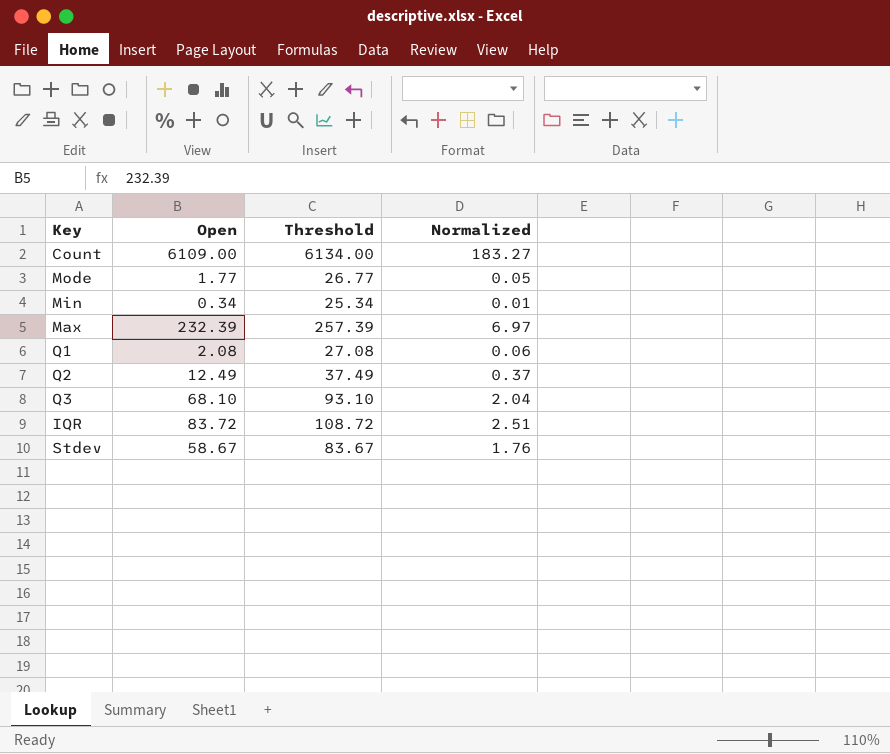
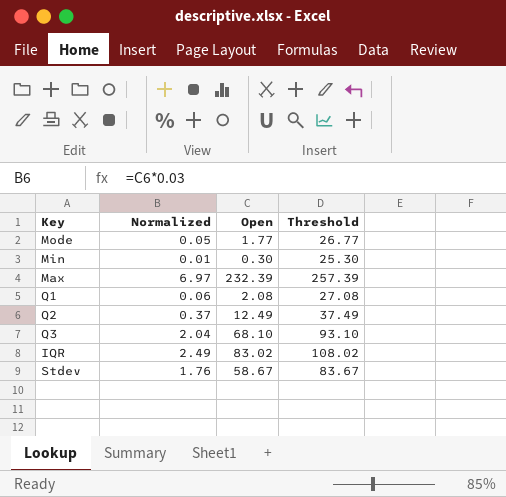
column Normalized | position: 4 -> 2
row Count: 6109.00 | 6134.00 | 183.27 -> none
Min | Open: 0.34 -> 0.30
Min | Threshold: 25.34 -> 25.30
IQR | Normalized: 2.51 -> 2.49
IQR | Open: 83.72 -> 83.02
IQR | Threshold: 108.72 -> 108.02

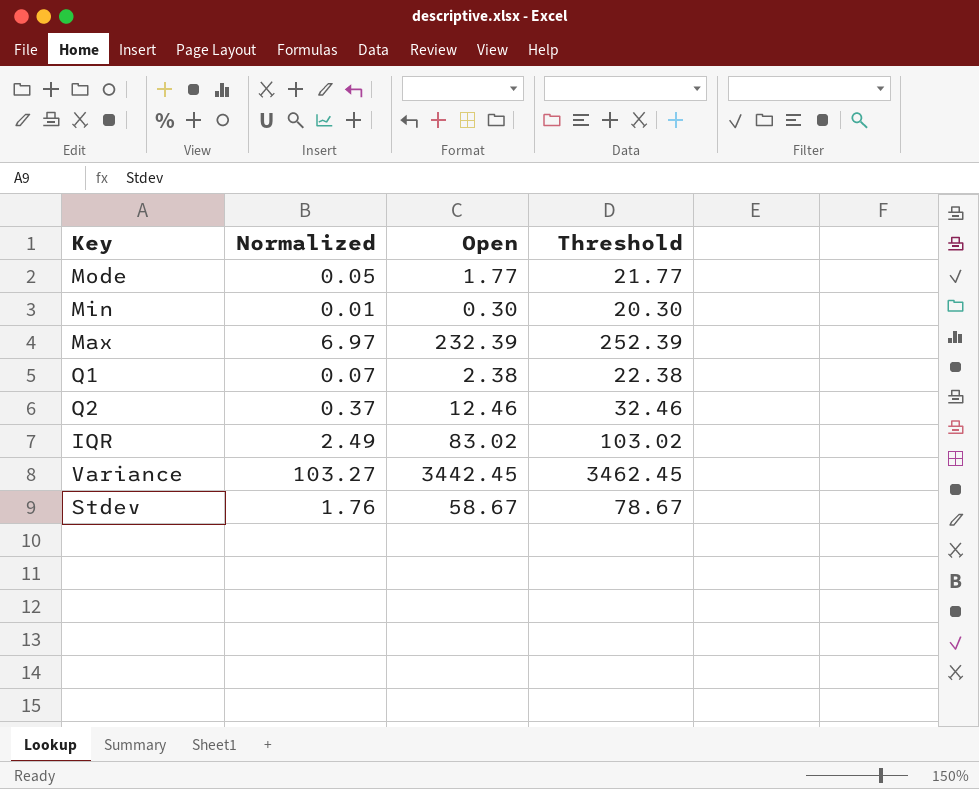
column Threshold | formula: [Open] + 25 -> [Open] + 20
row Q3: 2.04 | 68.10 | 93.10 -> none
Q1 | Normalized: 0.06 -> 0.07
Q1 | Open: 2.08 -> 2.38
Q2 | Open: 12.49 -> 12.46
row Variance: none -> 103.27 | 3442.45 | 3462.45

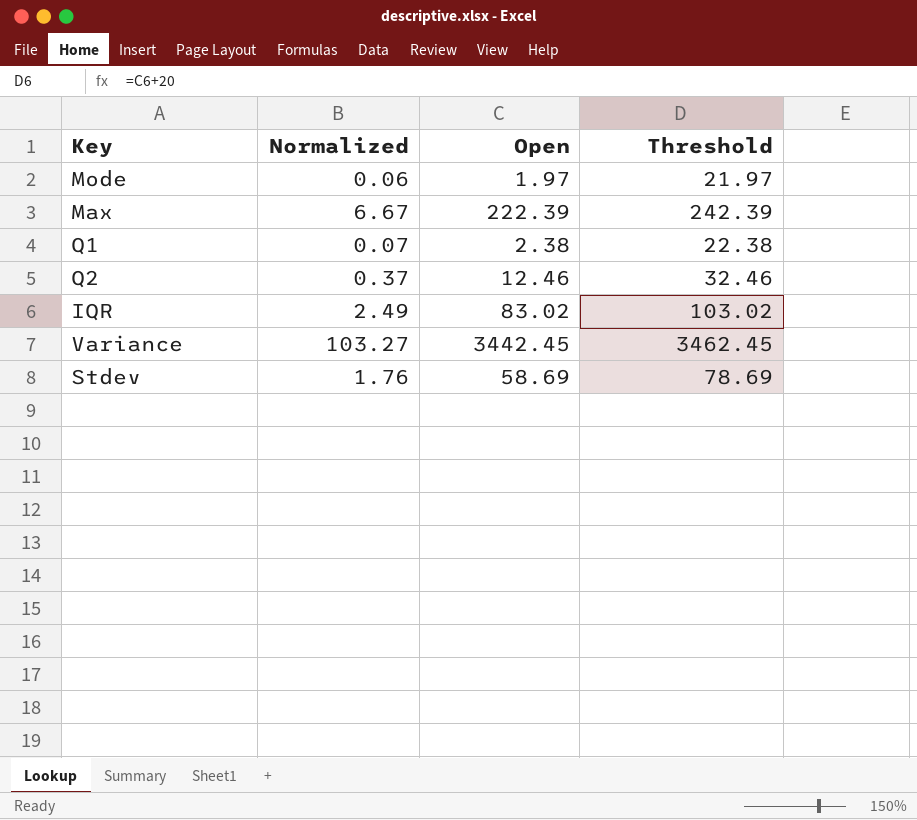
row Min: 0.01 | 0.30 | 20.30 -> none
Mode | Normalized: 0.05 -> 0.06
Mode | Open: 1.77 -> 1.97
Mode | Threshold: 21.77 -> 21.97
Max | Normalized: 6.97 -> 6.67
Max | Open: 232.39 -> 222.39
Max | Threshold: 252.39 -> 242.39
Stdev | Open: 58.67 -> 58.69
Stdev | Threshold: 78.67 -> 78.69

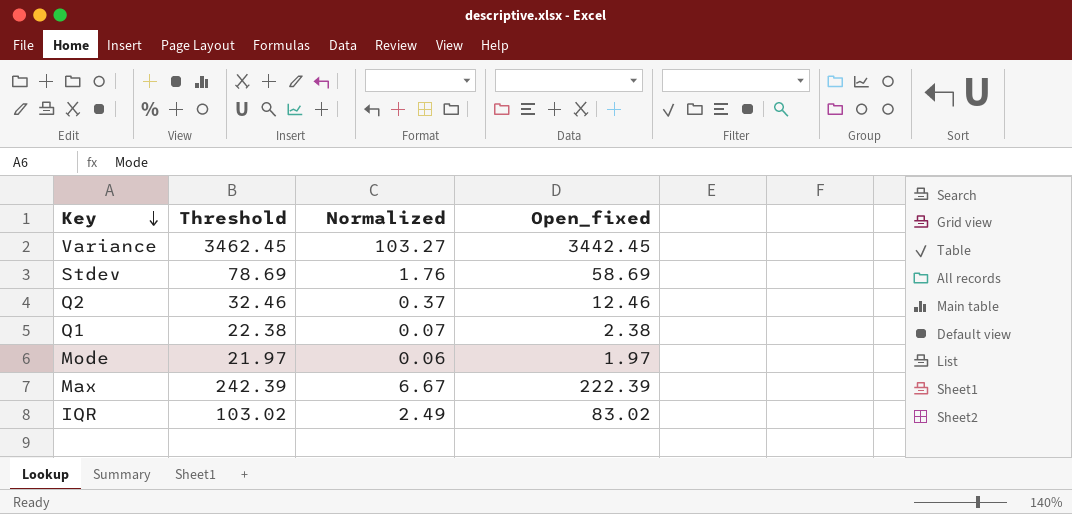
row order: none -> Key descending
column Threshold | position: 4 -> 2
column name: Open -> Open_fixed

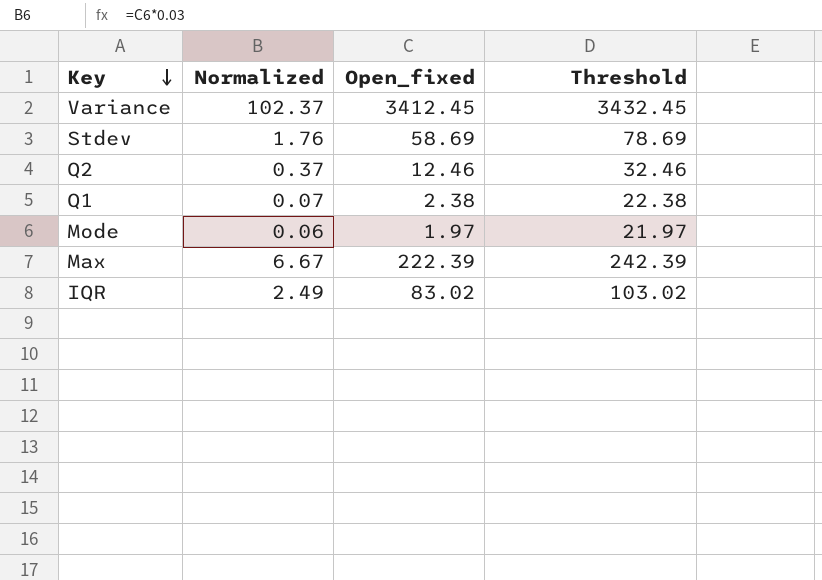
column Threshold | position: 2 -> 4
Variance | Normalized: 103.27 -> 102.37
Variance | Open_fixed: 3442.45 -> 3412.45
Variance | Threshold: 3462.45 -> 3432.45

